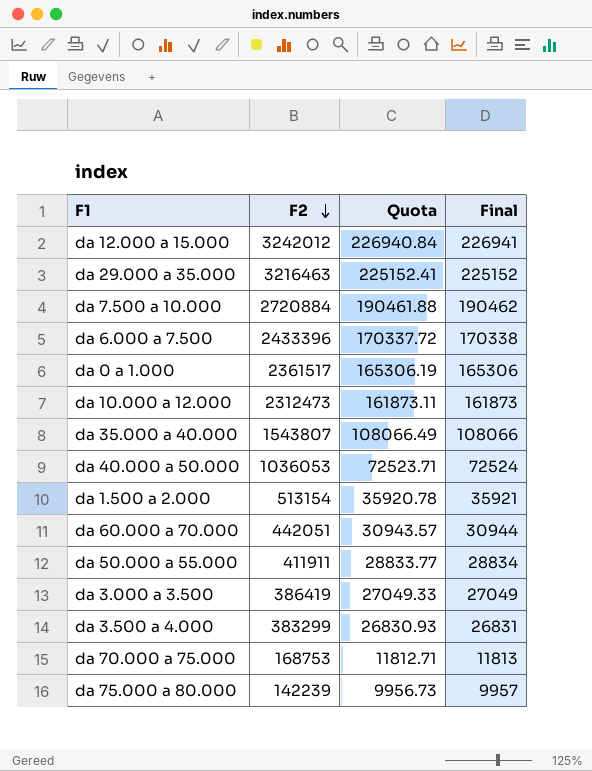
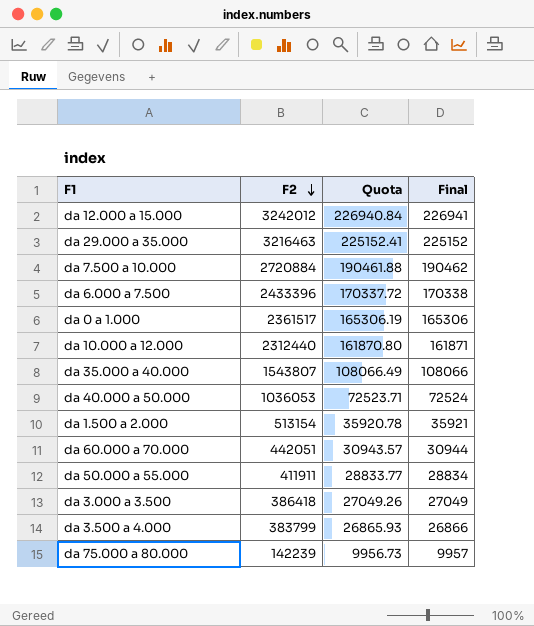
row da 70.000 a 75.000: 168753 | 11812.71 | 11813 -> none
da 10.000 a 12.000 | F2: 2312473 -> 2312440
da 10.000 a 12.000 | Quota: 161873.11 -> 161870.80
da 10.000 a 12.000 | Final: 161873 -> 161871
da 3.000 a 3.500 | F2: 386419 -> 386418
da 3.000 a 3.500 | Quota: 27049.33 -> 27049.26
da 3.500 a 4.000 | F2: 383299 -> 383799
da 3.500 a 4.000 | Quota: 26830.93 -> 26865.93
da 3.500 a 4.000 | Final: 26831 -> 26866

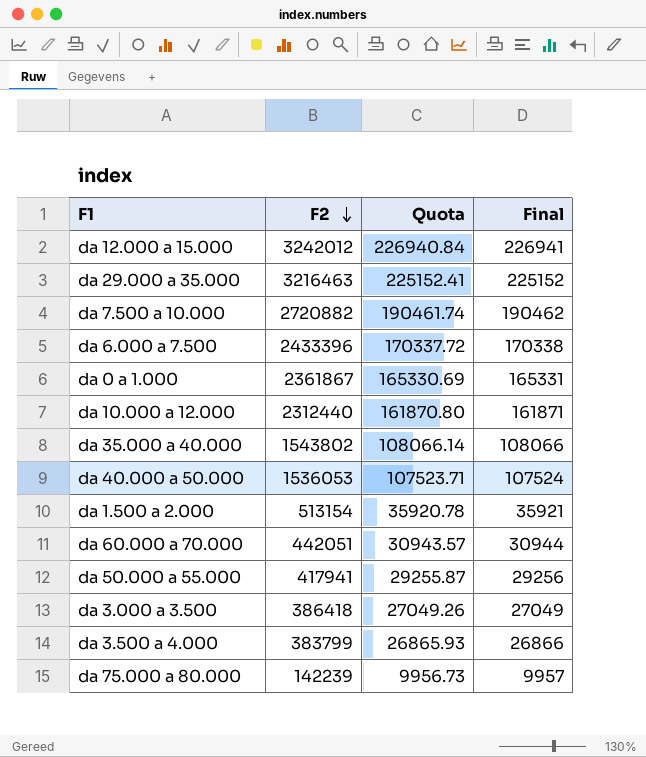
da 7.500 a 10.000 | F2: 2720884 -> 2720882
da 7.500 a 10.000 | Quota: 190461.88 -> 190461.74
da 0 a 1.000 | F2: 2361517 -> 2361867
da 0 a 1.000 | Quota: 165306.19 -> 165330.69
da 0 a 1.000 | Final: 165306 -> 165331
da 35.000 a 40.000 | F2: 1543807 -> 1543802
da 35.000 a 40.000 | Quota: 108066.49 -> 108066.14
da 40.000 a 50.000 | F2: 1036053 -> 1536053
da 40.000 a 50.000 | Quota: 72523.71 -> 107523.71
da 40.000 a 50.000 | Final: 72524 -> 107524
da 50.000 a 55.000 | F2: 411911 -> 417941
da 50.000 a 55.000 | Quota: 28833.77 -> 29255.87
da 50.000 a 55.000 | Final: 28834 -> 29256

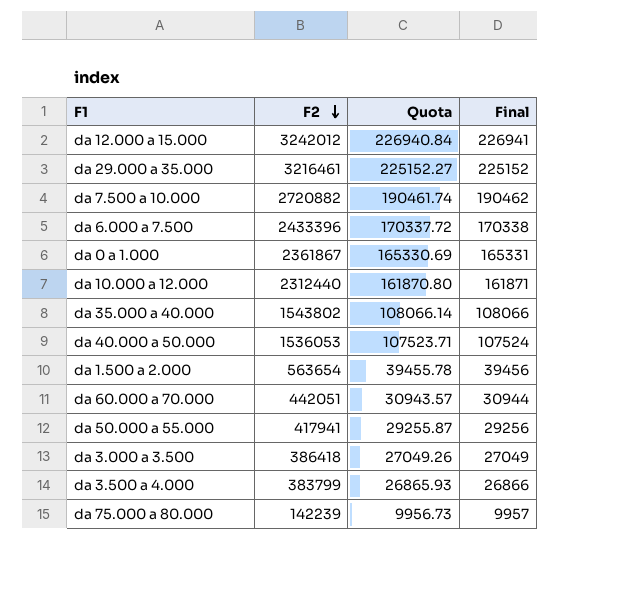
da 29.000 a 35.000 | F2: 3216463 -> 3216461
da 29.000 a 35.000 | Quota: 225152.41 -> 225152.27
da 1.500 a 2.000 | F2: 513154 -> 563654
da 1.500 a 2.000 | Quota: 35920.78 -> 39455.78
da 1.500 a 2.000 | Final: 35921 -> 39456

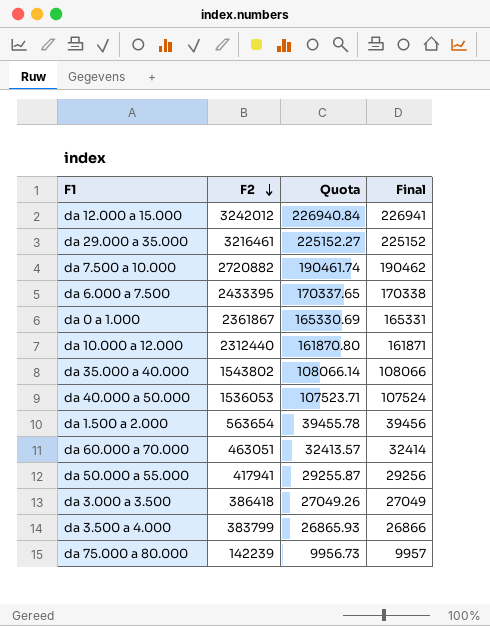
da 6.000 a 7.500 | F2: 2433396 -> 2433395
da 6.000 a 7.500 | Quota: 170337.72 -> 170337.65
da 60.000 a 70.000 | F2: 442051 -> 463051
da 60.000 a 70.000 | Quota: 30943.57 -> 32413.57
da 60.000 a 70.000 | Final: 30944 -> 32414

